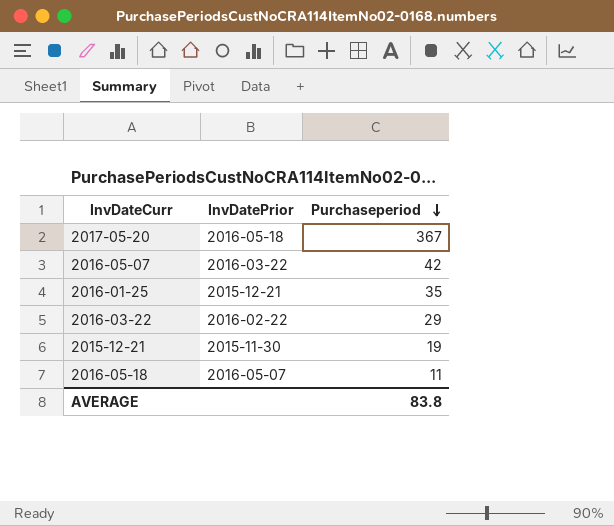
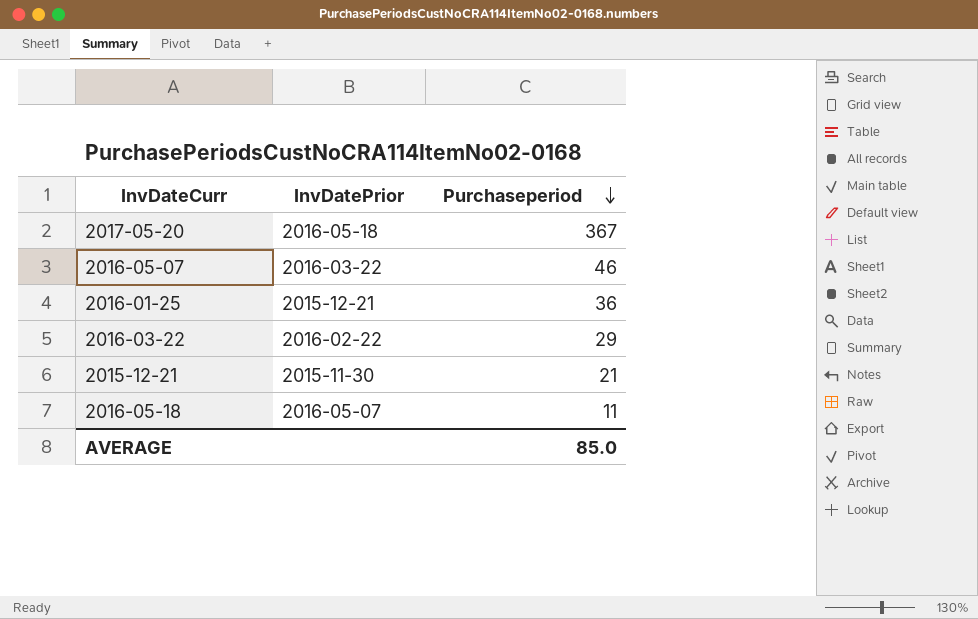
2016-05-07 | Purchaseperiod: 42 -> 46
2016-01-25 | Purchaseperiod: 35 -> 36
2015-12-21 | Purchaseperiod: 19 -> 21
AVERAGE | Purchaseperiod: 83.8 -> 85.0

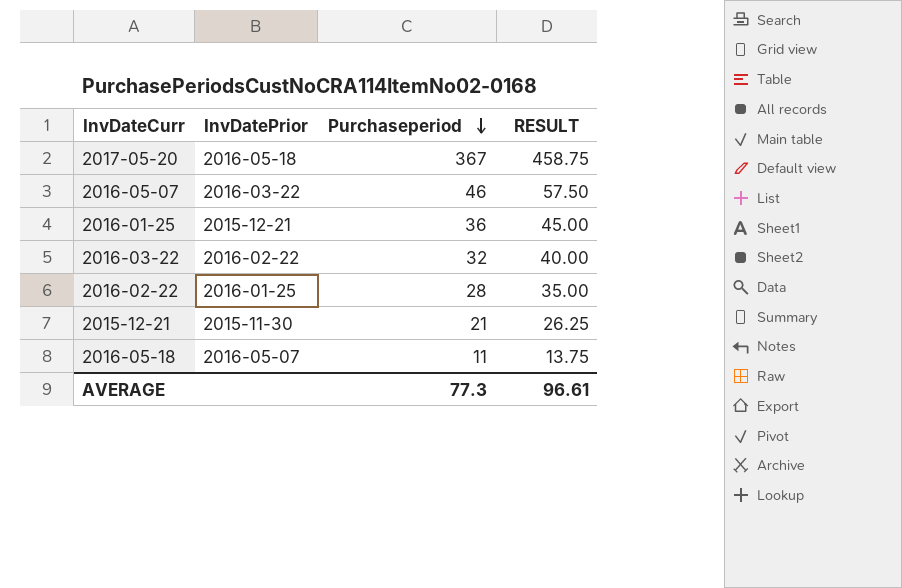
column RESULT | formula: none -> [Purchaseperiod] * 1.25
2016-03-22 | Purchaseperiod: 29 -> 32
row 2016-02-22: none -> 2016-01-25 | 28 | 35.00
AVERAGE | Purchaseperiod: 85.0 -> 77.3

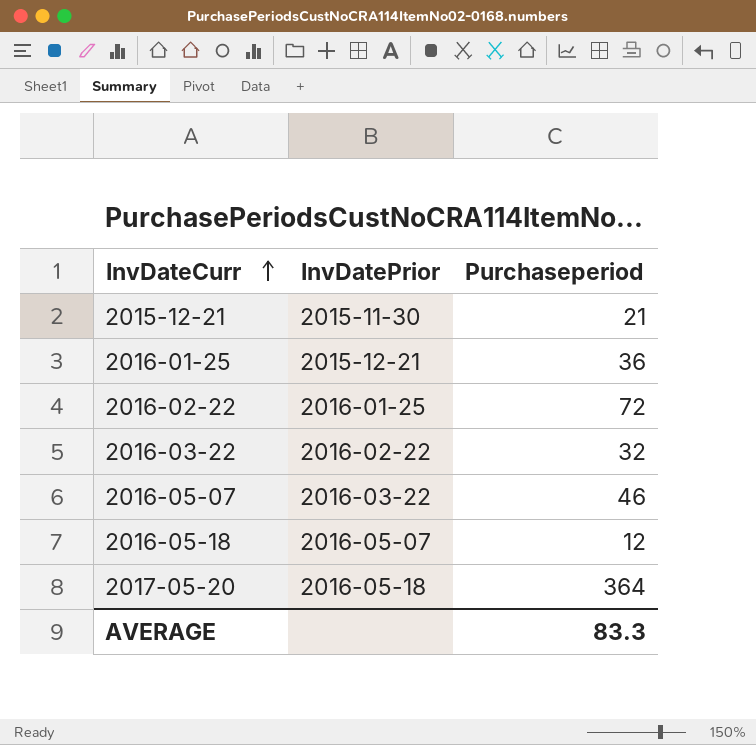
row order: Purchaseperiod descending -> InvDateCurr ascending
column RESULT | formula: [Purchaseperiod] * 1.25 -> none
2016-02-22 | Purchaseperiod: 28 -> 72
2016-05-18 | Purchaseperiod: 11 -> 12
2017-05-20 | Purchaseperiod: 367 -> 364
AVERAGE | Purchaseperiod: 77.3 -> 83.3

